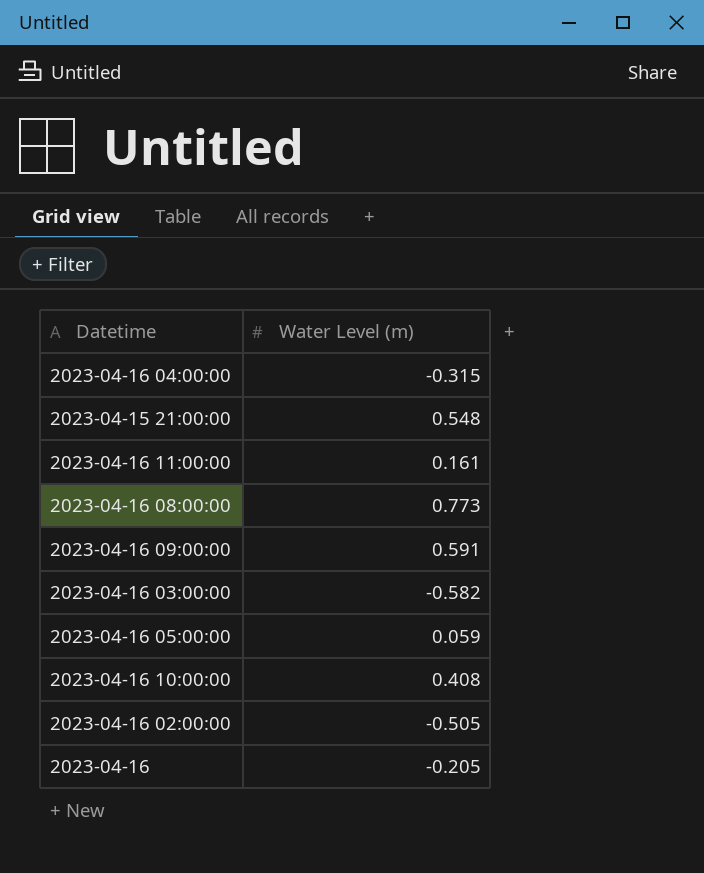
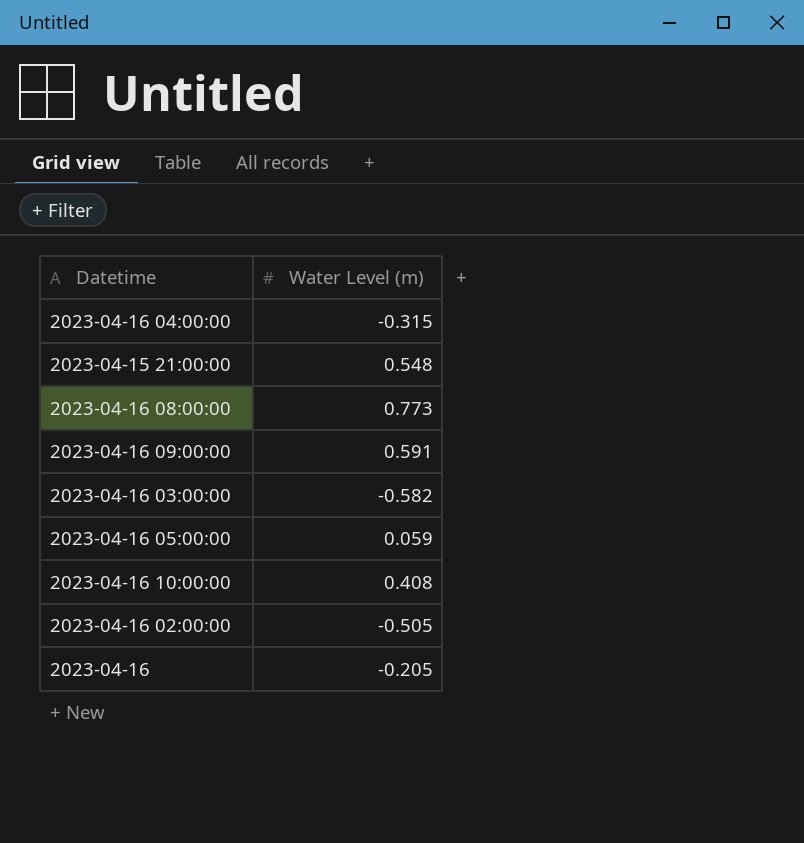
row 2023-04-16 11:00:00: 0.161 -> none

